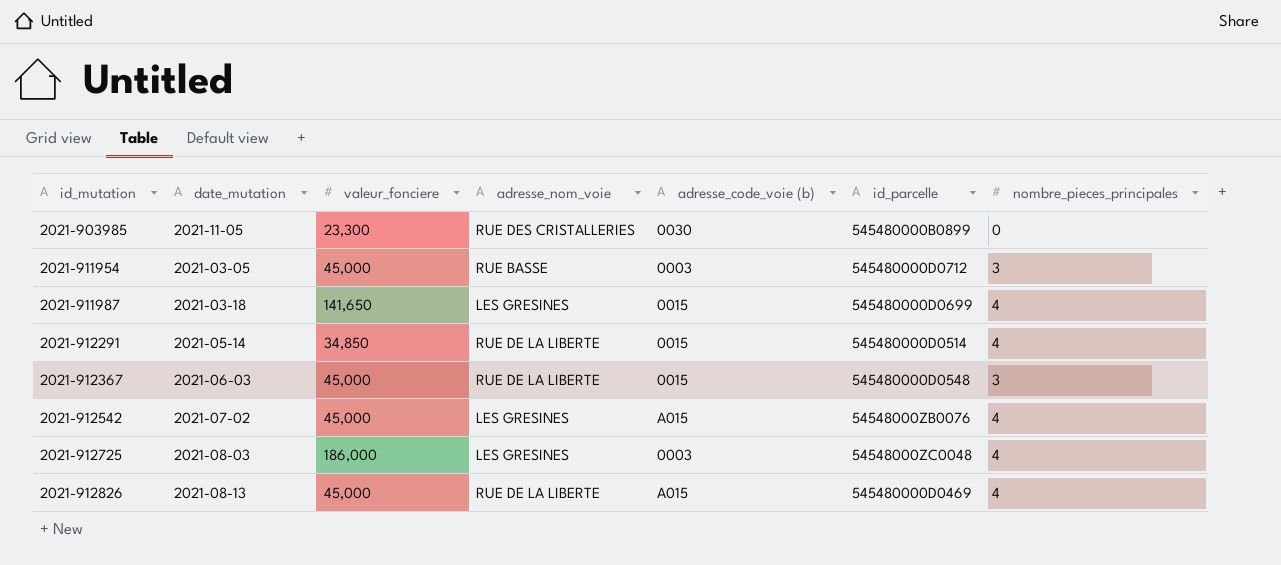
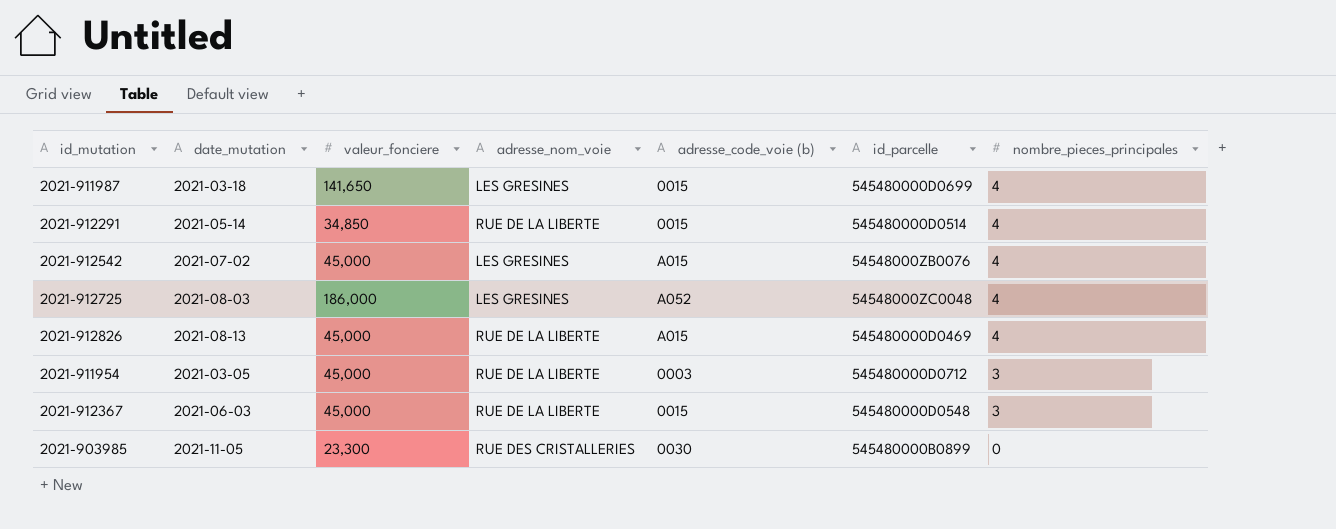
row order: id_mutation ascending -> nombre_pieces_principales descending
2021-912725 | adresse_code_voie (b): 0003 -> A052
2021-911954 | adresse_nom_voie: RUE BASSE -> RUE DE LA LIBERTE

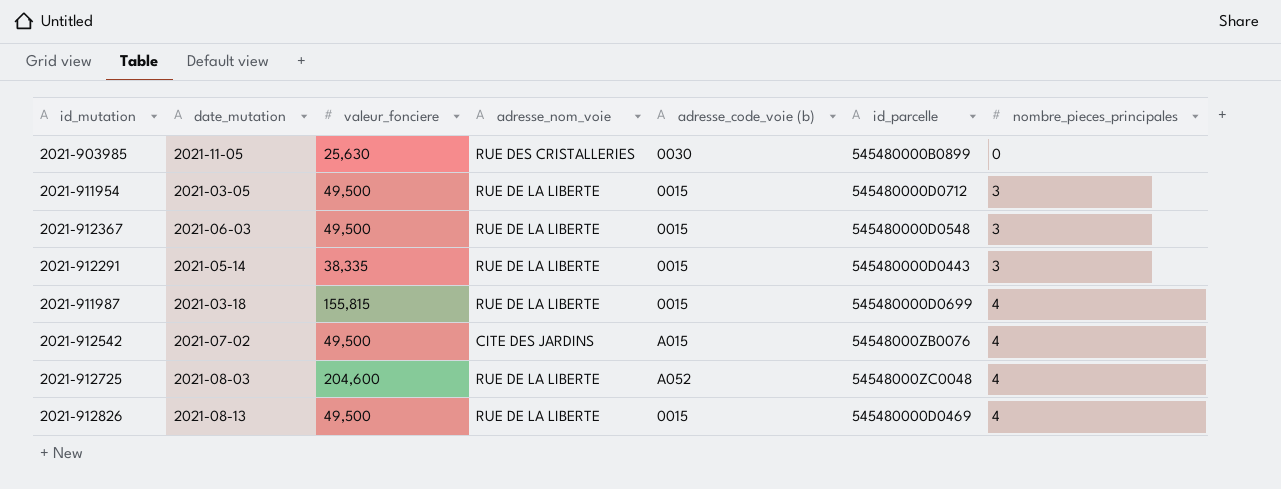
row order: nombre_pieces_principales descending -> nombre_pieces_principales ascending
2021-903985 | valeur_fonciere: 23,300 -> 25,630
2021-911954 | valeur_fonciere: 45,000 -> 49,500
2021-911954 | adresse_code_voie (b): 0003 -> 0015
2021-912367 | valeur_fonciere: 45,000 -> 49,500
2021-912291 | valeur_fonciere: 34,850 -> 38,335
2021-912291 | id_parcelle: 545480000D0514 -> 545480000D0443
2021-912291 | nombre_pieces_principales: 4 -> 3
2021-911987 | valeur_fonciere: 141,650 -> 155,815
2021-911987 | adresse_nom_voie: LES GRESINES -> RUE DE LA LIBERTE
2021-912542 | valeur_fonciere: 45,000 -> 49,500
2021-912542 | adresse_nom_voie: LES GRESINES -> CITE DES JARDINS
2021-912725 | valeur_fonciere: 186,000 -> 204,600
2021-912725 | adresse_nom_voie: LES GRESINES -> RUE DE LA LIBERTE
2021-912826 | valeur_fonciere: 45,000 -> 49,500
2021-912826 | adresse_code_voie (b): A015 -> 0015

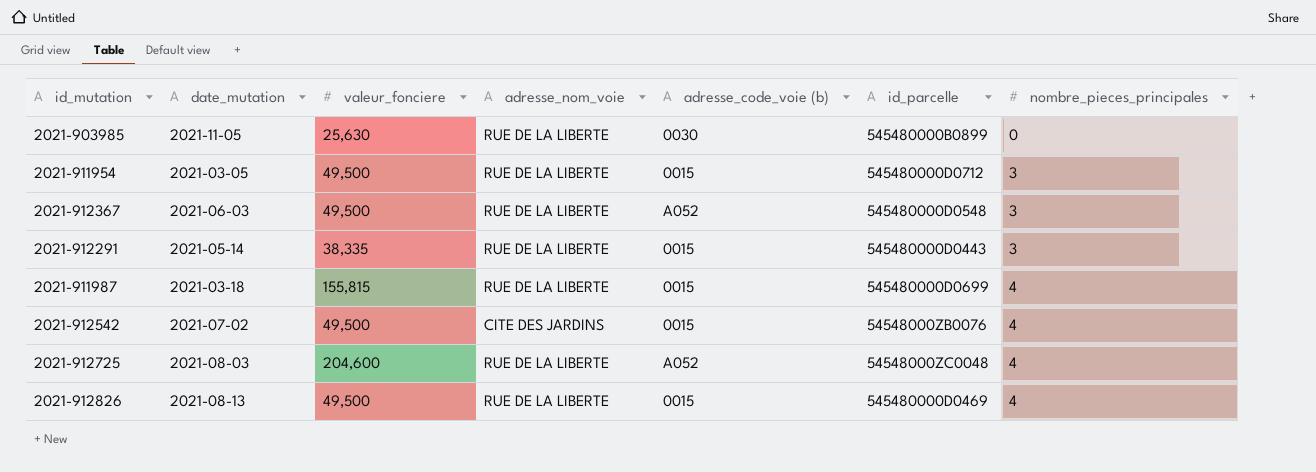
2021-903985 | adresse_nom_voie: RUE DES CRISTALLERIES -> RUE DE LA LIBERTE
2021-912367 | adresse_code_voie (b): 0015 -> A052
2021-912542 | adresse_code_voie (b): A015 -> 0015

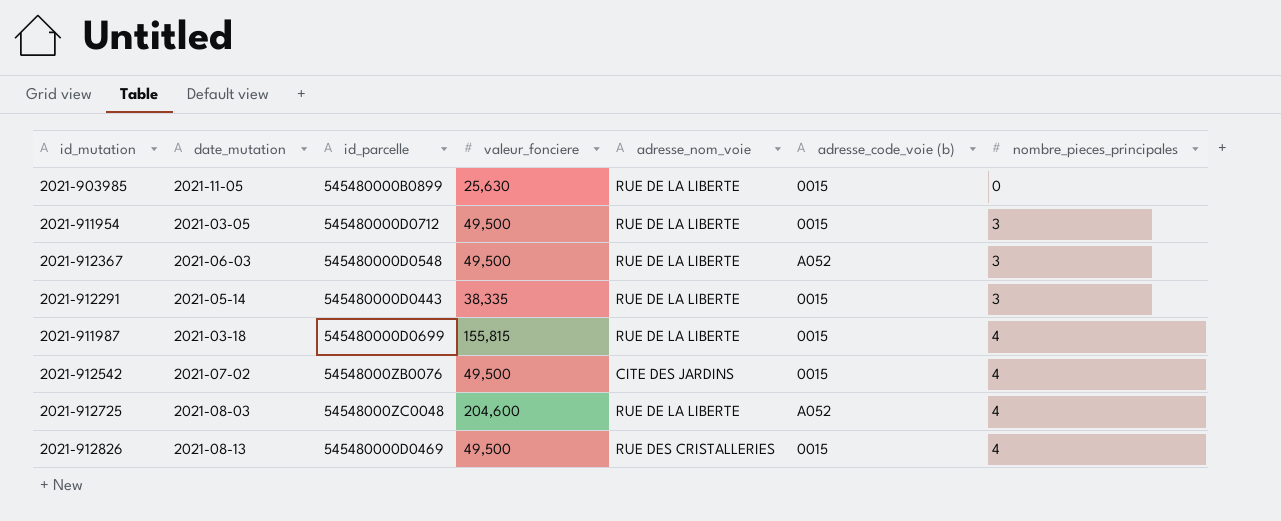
column id_parcelle | position: 6 -> 3
2021-903985 | adresse_code_voie (b): 0030 -> 0015
2021-912826 | adresse_nom_voie: RUE DE LA LIBERTE -> RUE DES CRISTALLERIES

